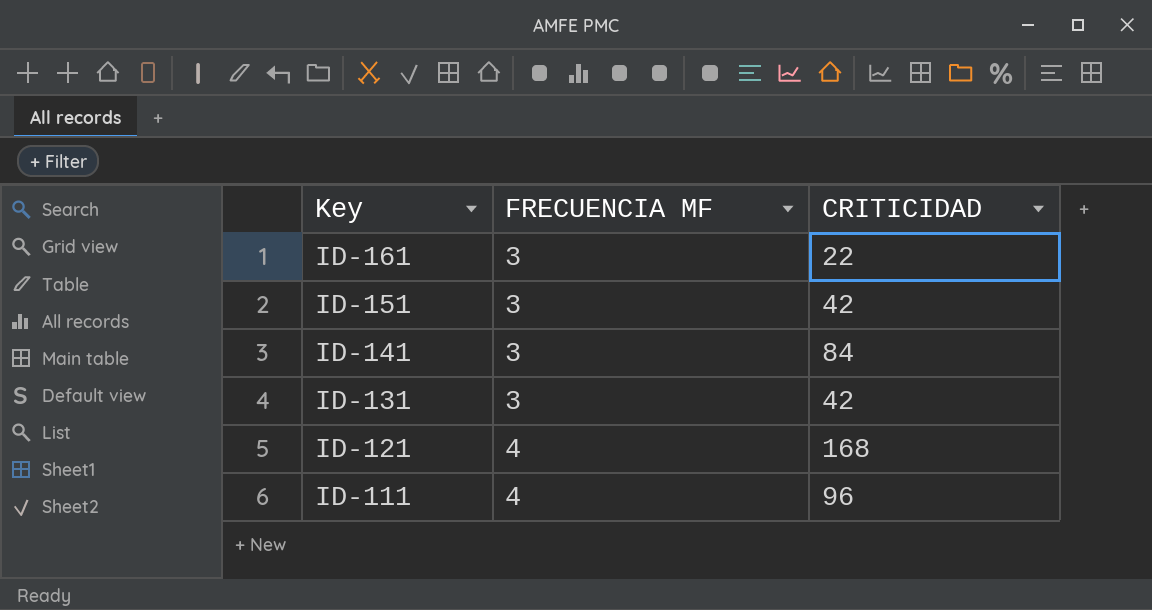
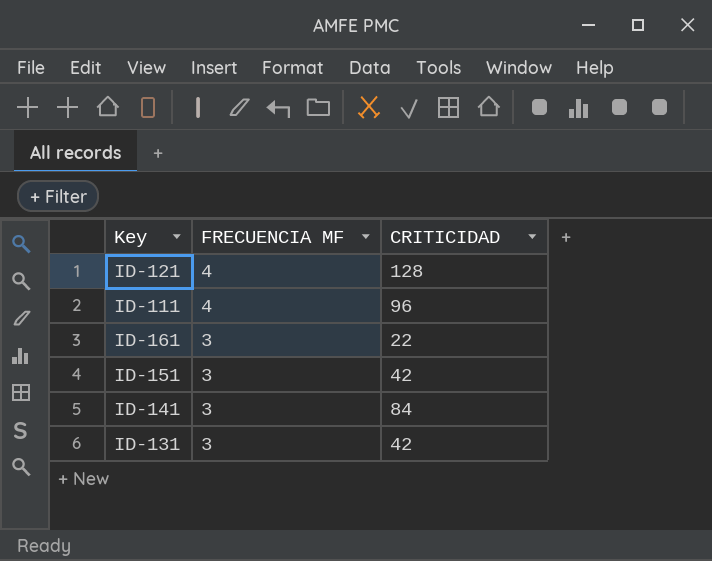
row order: Key descending -> FRECUENCIA MF descending
ID-121 | CRITICIDAD: 168 -> 128

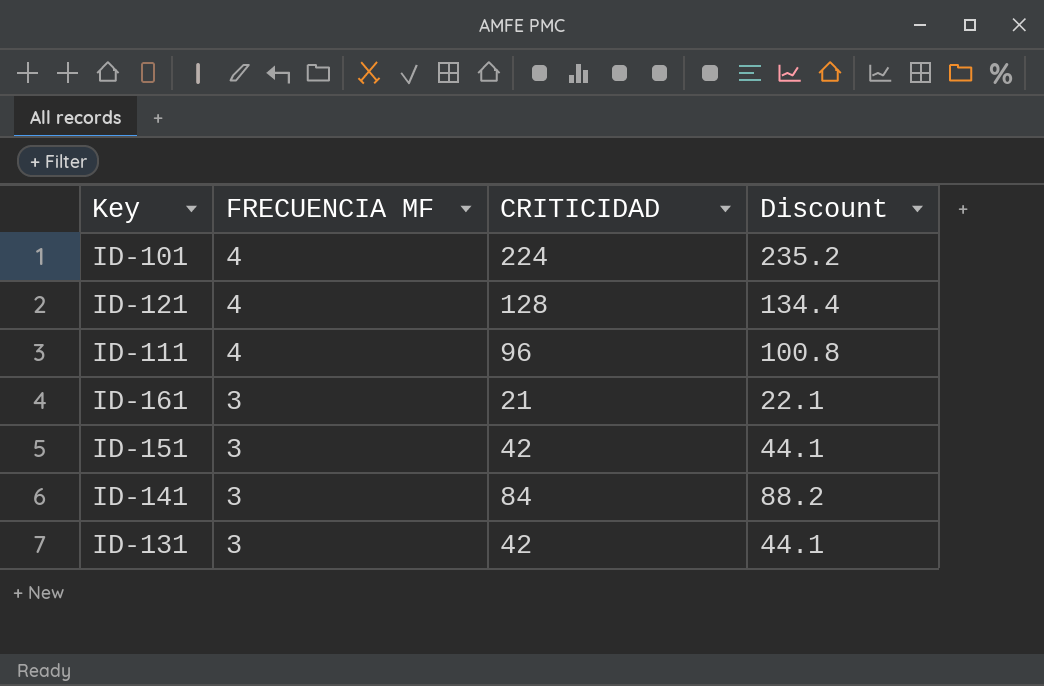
column Discount | formula: none -> [CRITICIDAD] * 1.05
row ID-101: none -> 4 | 224 | 235.2
ID-161 | CRITICIDAD: 22 -> 21

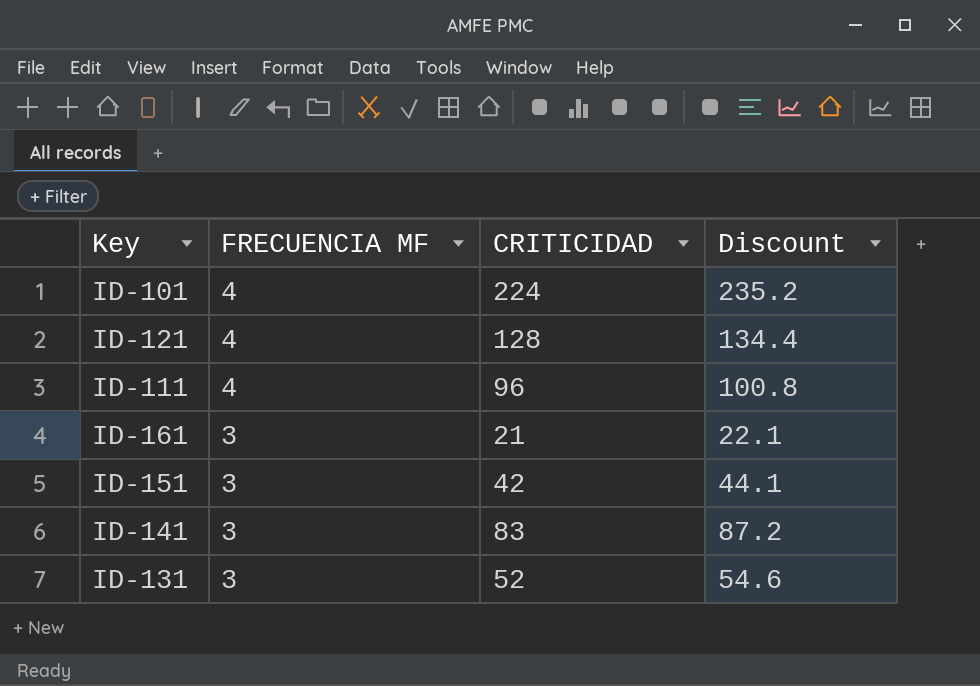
ID-141 | CRITICIDAD: 84 -> 83
ID-141 | Discount: 88.2 -> 87.2
ID-131 | CRITICIDAD: 42 -> 52
ID-131 | Discount: 44.1 -> 54.6

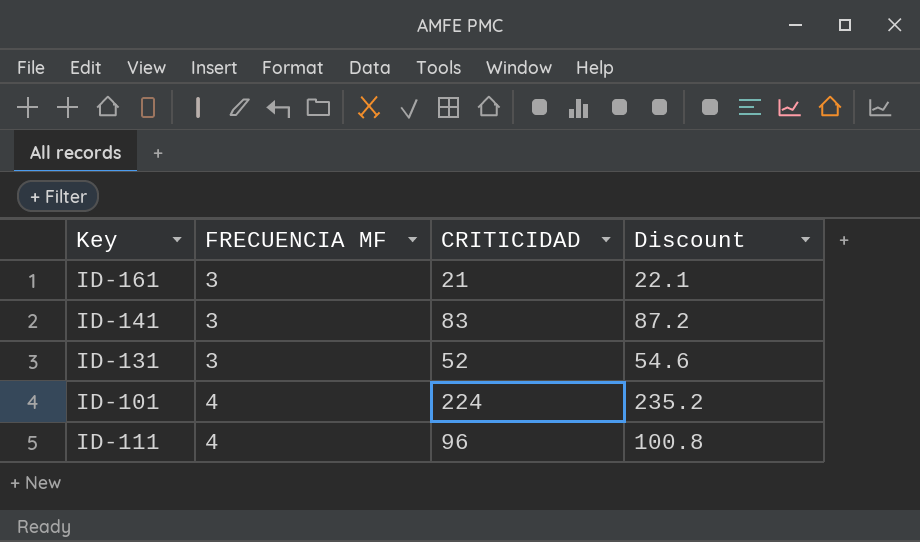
row order: FRECUENCIA MF descending -> FRECUENCIA MF ascending
row ID-121: 4 | 128 | 134.4 -> none
row ID-151: 3 | 42 | 44.1 -> none

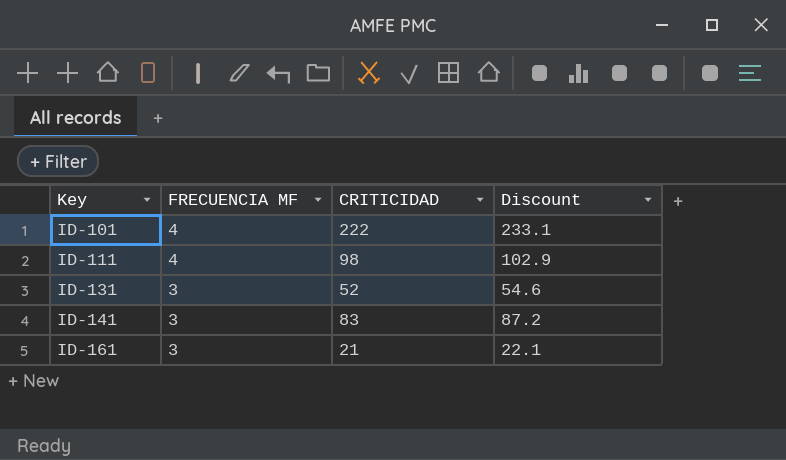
row order: FRECUENCIA MF ascending -> Key ascending
ID-101 | CRITICIDAD: 224 -> 222
ID-101 | Discount: 235.2 -> 233.1
ID-111 | CRITICIDAD: 96 -> 98
ID-111 | Discount: 100.8 -> 102.9

